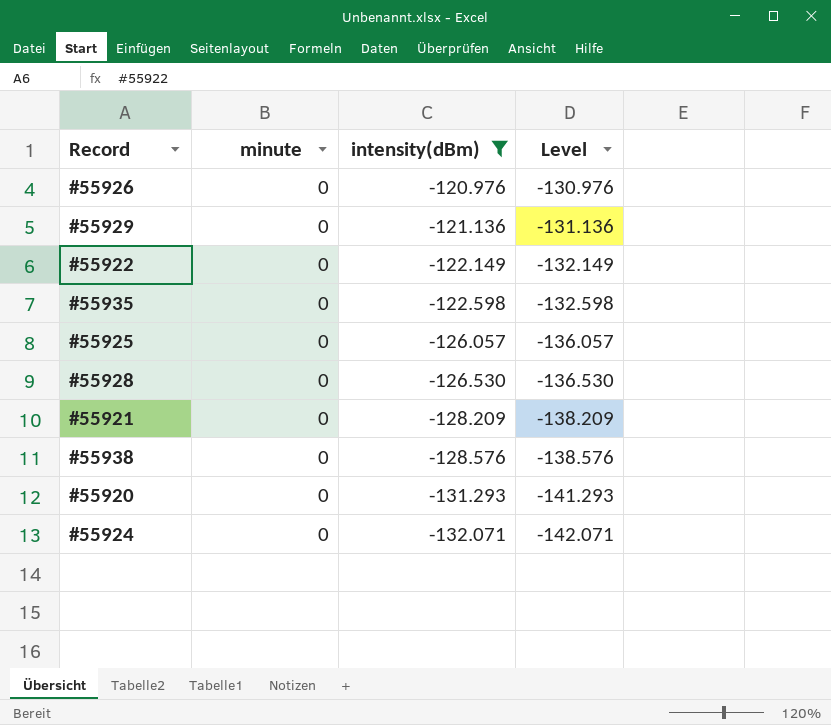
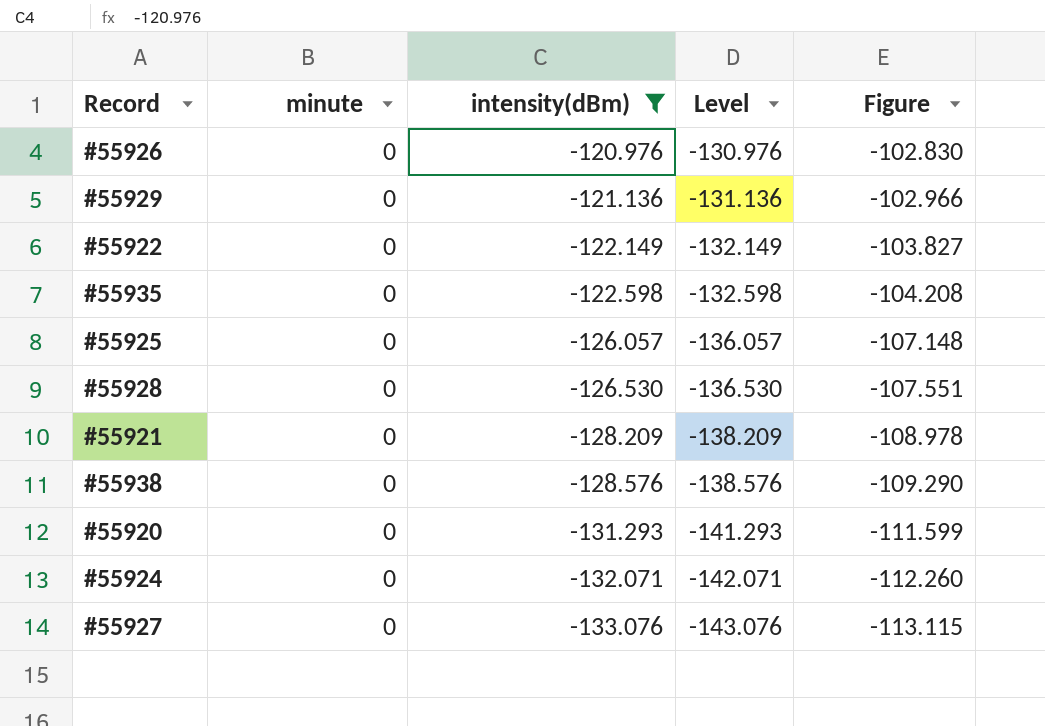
column Figure | formula: none -> [intensity(dBm)] * 0.85
row #55927: none -> 0 | -133.076 | -143.076 | -113.115

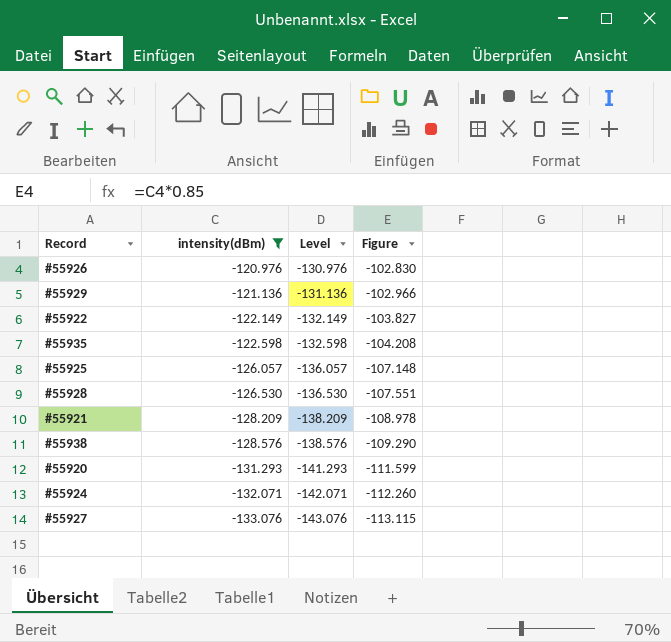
column minute | position: 2 -> none

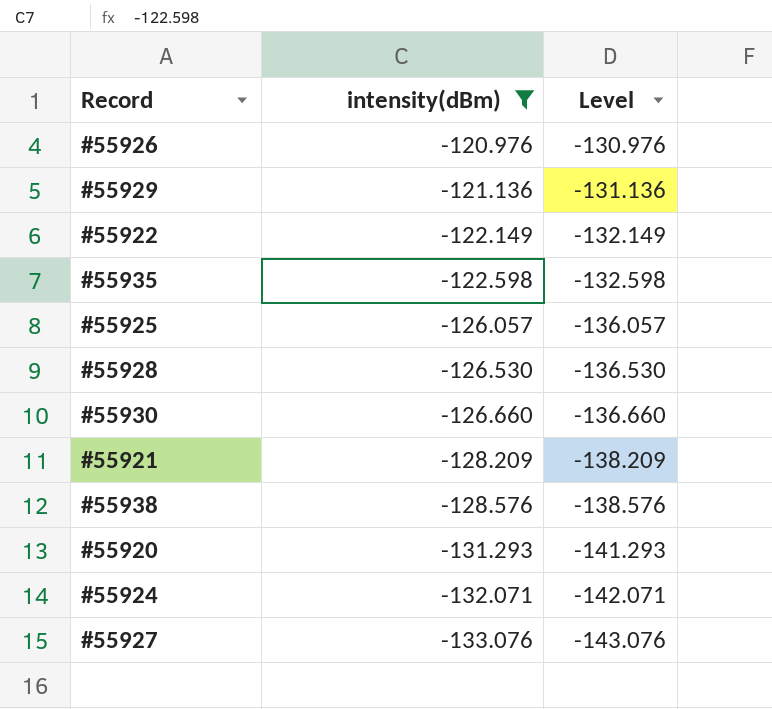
column Figure | formula: [intensity(dBm)] * 0.85 -> none
row #55930: none -> -126.660 | -136.660

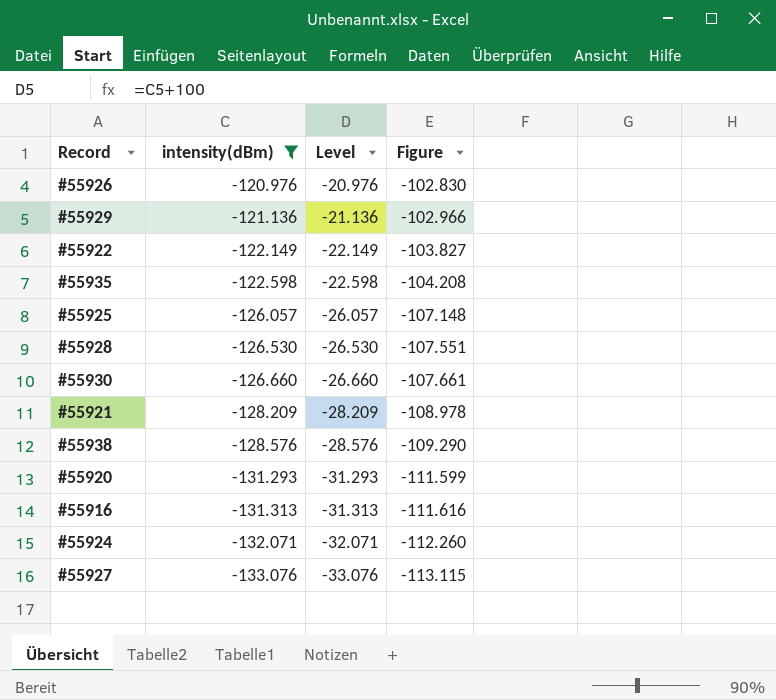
column Level | formula: [intensity(dBm)] - 10 -> [intensity(dBm)] + 100
column Figure | formula: none -> [intensity(dBm)] * 0.85
row #55916: none -> -131.313 | -31.313 | -111.616

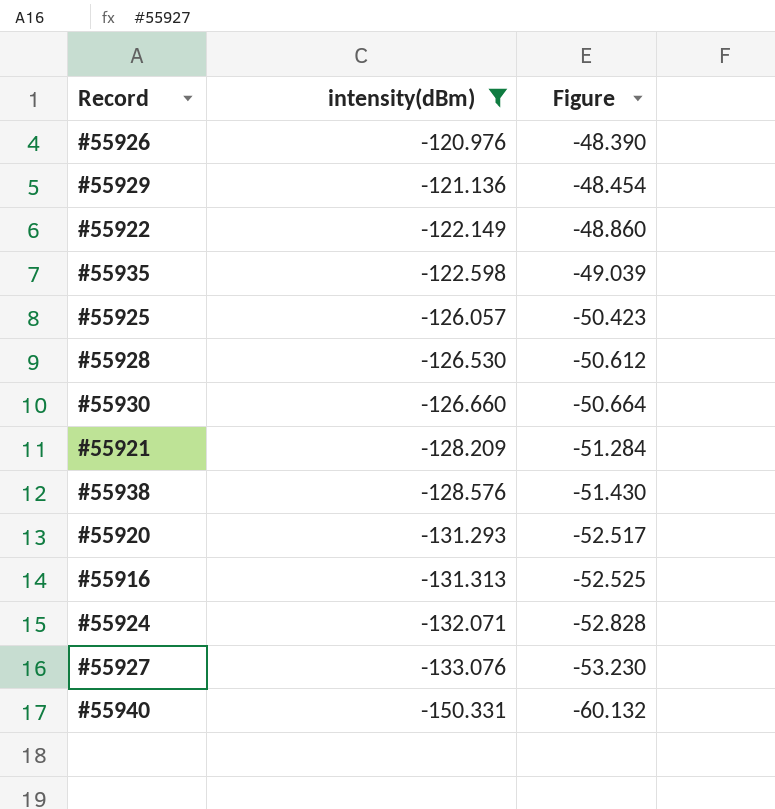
column Level | formula: [intensity(dBm)] + 100 -> none
column Figure | formula: [intensity(dBm)] * 0.85 -> [intensity(dBm)] * 0.4
row #55940: none -> -150.331 | -60.132

